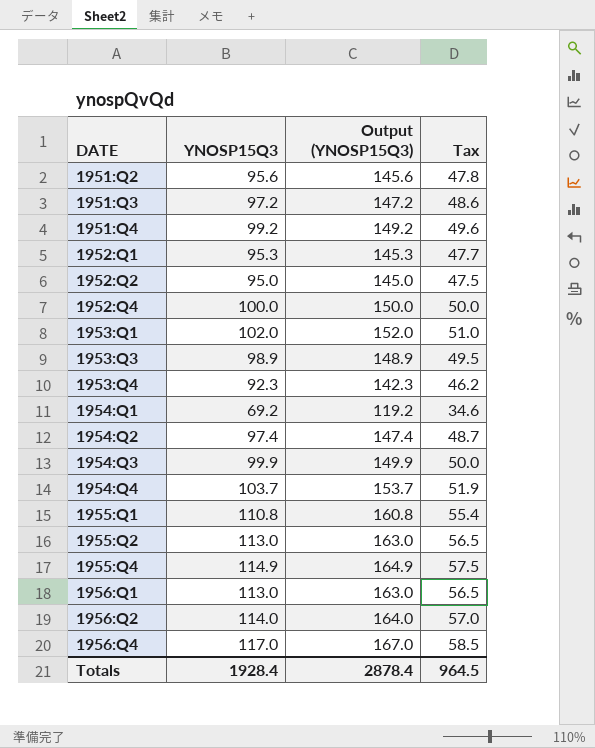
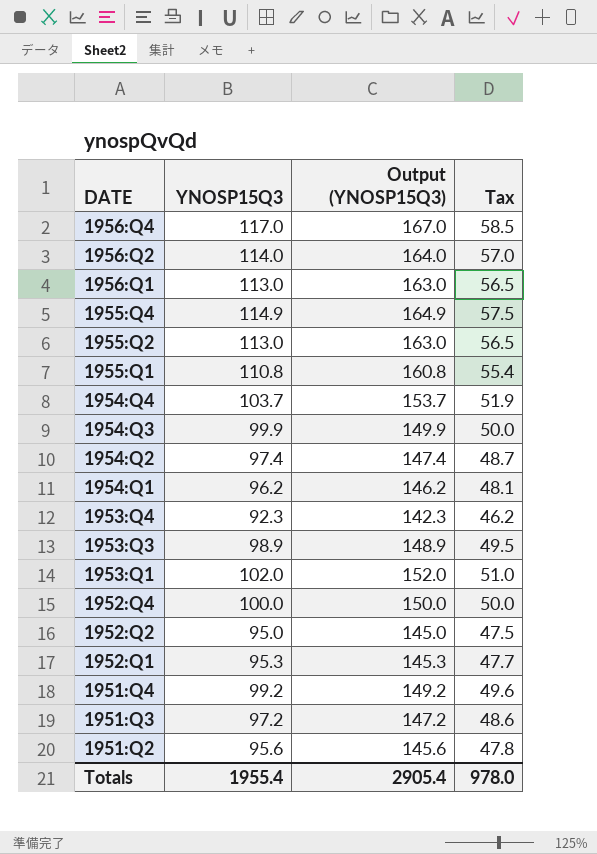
row order: DATE ascending -> DATE descending
1954:Q1 | YNOSP15Q3: 69.2 -> 96.2
1954:Q1 | Output (YNOSP15Q3): 119.2 -> 146.2
1954:Q1 | Tax: 34.6 -> 48.1
Totals | YNOSP15Q3: 1928.4 -> 1955.4
Totals | Output (YNOSP15Q3): 2878.4 -> 2905.4
Totals | Tax: 964.5 -> 978.0

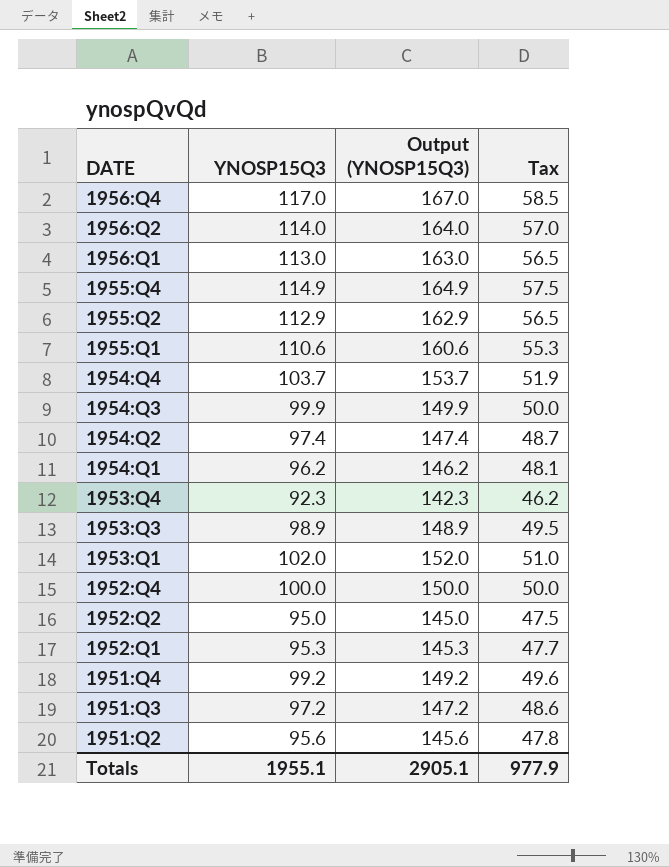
1955:Q2 | YNOSP15Q3: 113.0 -> 112.9
1955:Q2 | Output (YNOSP15Q3): 163.0 -> 162.9
1955:Q1 | YNOSP15Q3: 110.8 -> 110.6
1955:Q1 | Output (YNOSP15Q3): 160.8 -> 160.6
1955:Q1 | Tax: 55.4 -> 55.3
Totals | YNOSP15Q3: 1955.4 -> 1955.1
Totals | Output (YNOSP15Q3): 2905.4 -> 2905.1
Totals | Tax: 978.0 -> 977.9

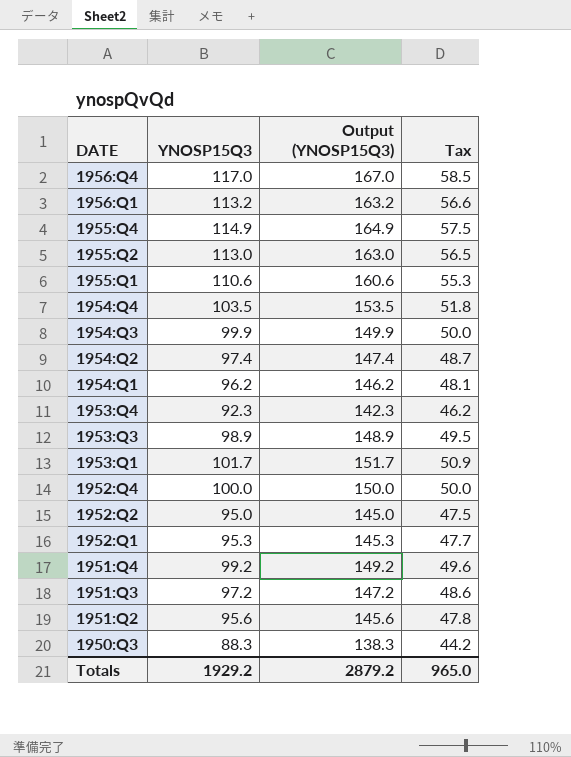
row 1956:Q2: 114.0 | 164.0 | 57.0 -> none
1956:Q1 | YNOSP15Q3: 113.0 -> 113.2
1956:Q1 | Output (YNOSP15Q3): 163.0 -> 163.2
1956:Q1 | Tax: 56.5 -> 56.6
1955:Q2 | YNOSP15Q3: 112.9 -> 113.0
1955:Q2 | Output (YNOSP15Q3): 162.9 -> 163.0
1954:Q4 | YNOSP15Q3: 103.7 -> 103.5
1954:Q4 | Output (YNOSP15Q3): 153.7 -> 153.5
1954:Q4 | Tax: 51.9 -> 51.8
1953:Q1 | YNOSP15Q3: 102.0 -> 101.7
1953:Q1 | Output (YNOSP15Q3): 152.0 -> 151.7
1953:Q1 | Tax: 51.0 -> 50.9
row 1950:Q3: none -> 88.3 | 138.3 | 44.2
Totals | YNOSP15Q3: 1955.1 -> 1929.2
Totals | Output (YNOSP15Q3): 2905.1 -> 2879.2
Totals | Tax: 977.9 -> 965.0

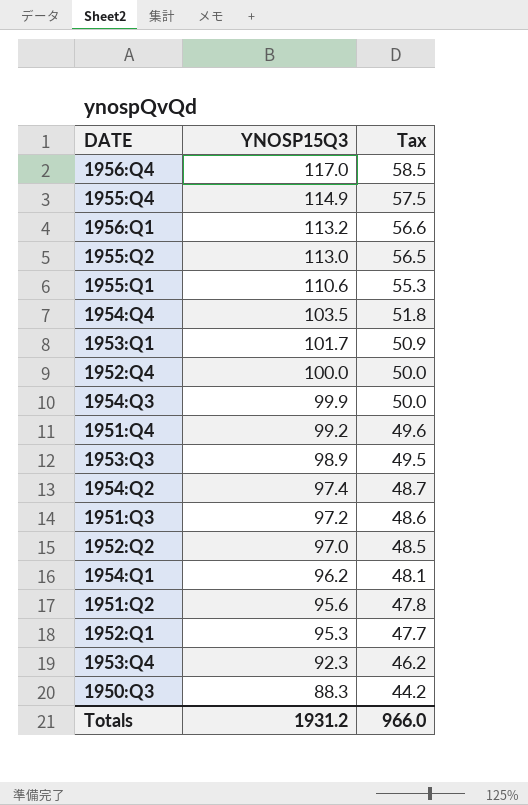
row order: DATE descending -> YNOSP15Q3 descending
column Output (YNOSP15Q3) | formula: [YNOSP15Q3] + 50 -> none
1952:Q2 | YNOSP15Q3: 95.0 -> 97.0
1952:Q2 | Tax: 47.5 -> 48.5
Totals | YNOSP15Q3: 1929.2 -> 1931.2
Totals | Tax: 965.0 -> 966.0

